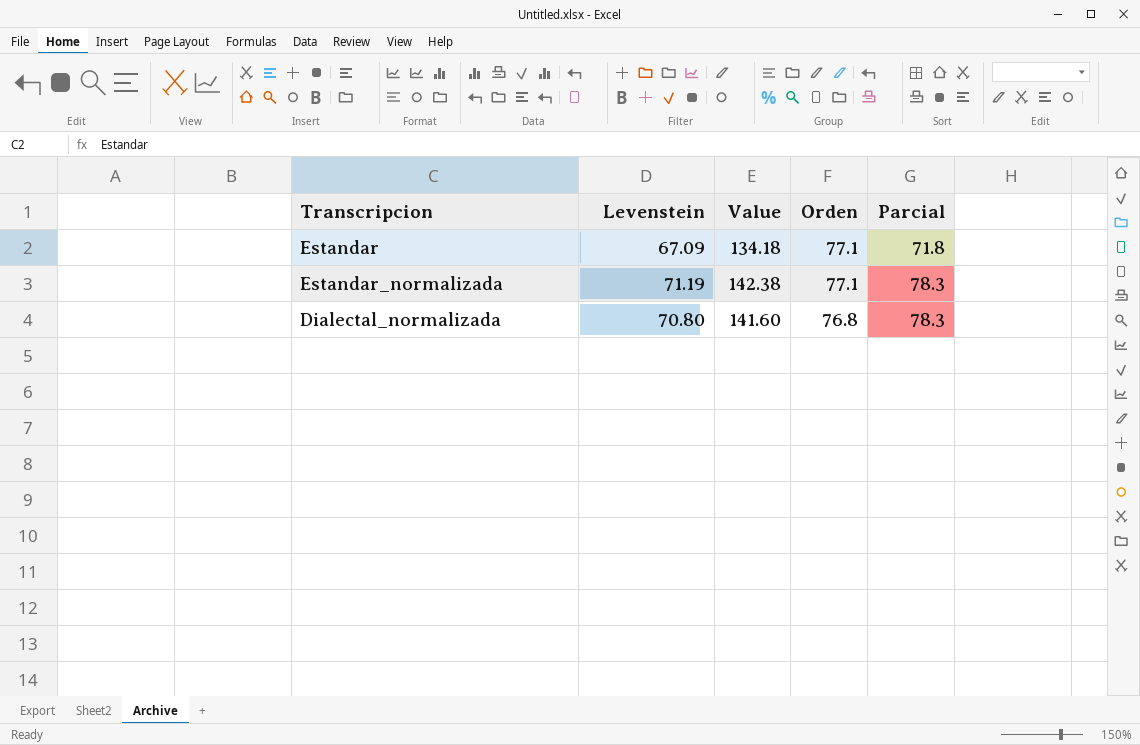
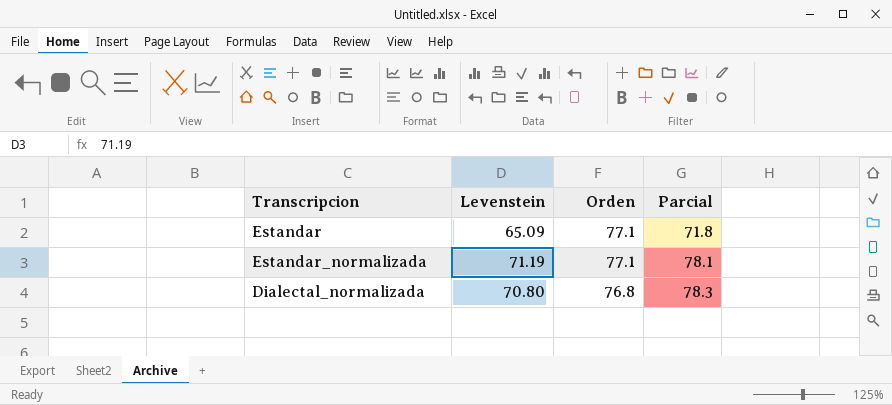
column Value | formula: [Levenstein] * 2 -> none
Estandar | Levenstein: 67.09 -> 65.09
Estandar_normalizada | Parcial: 78.3 -> 78.1

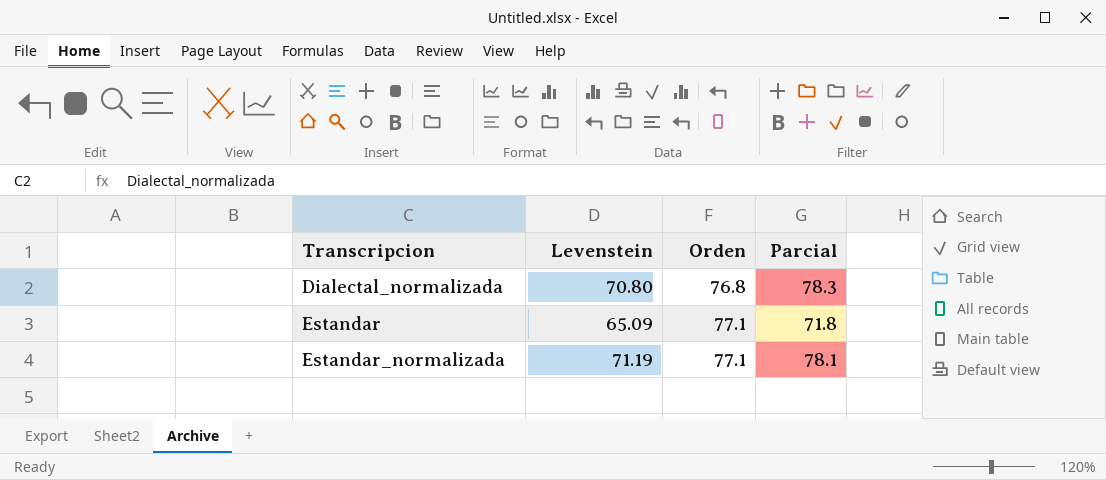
row order: Orden descending -> Transcripcion ascending

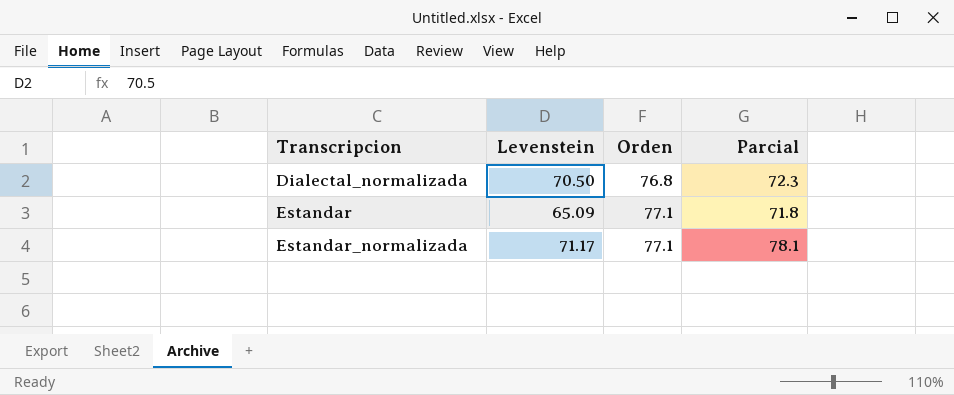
Dialectal_normalizada | Levenstein: 70.80 -> 70.50
Dialectal_normalizada | Parcial: 78.3 -> 72.3
Estandar_normalizada | Levenstein: 71.19 -> 71.17

